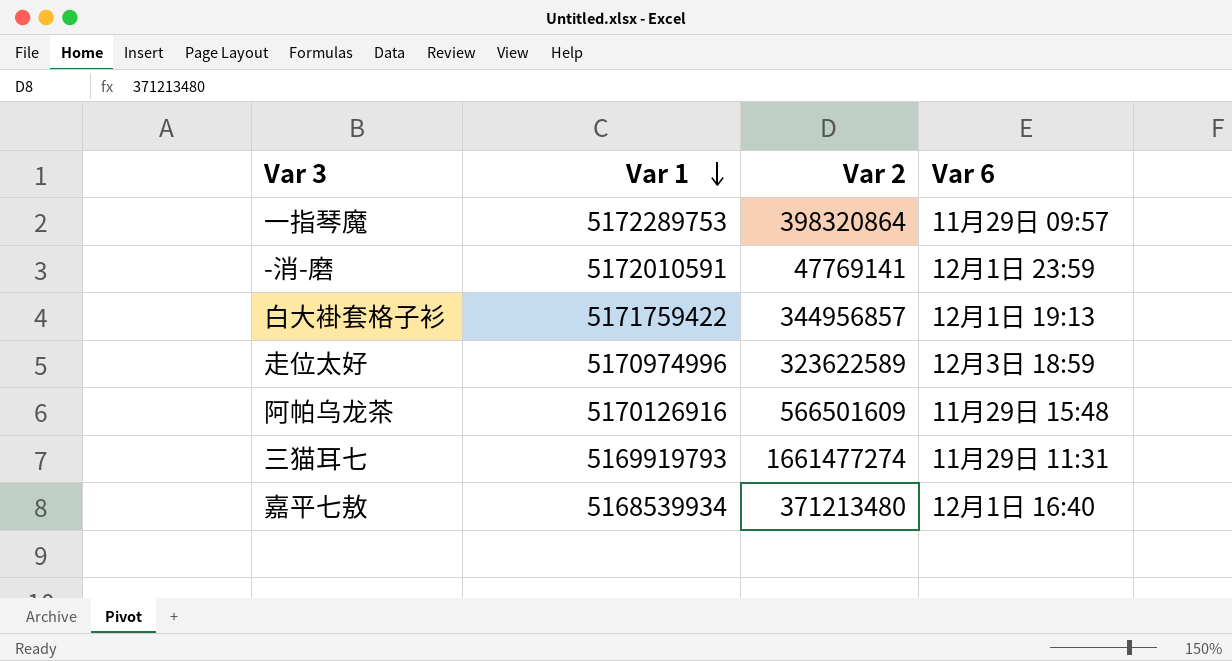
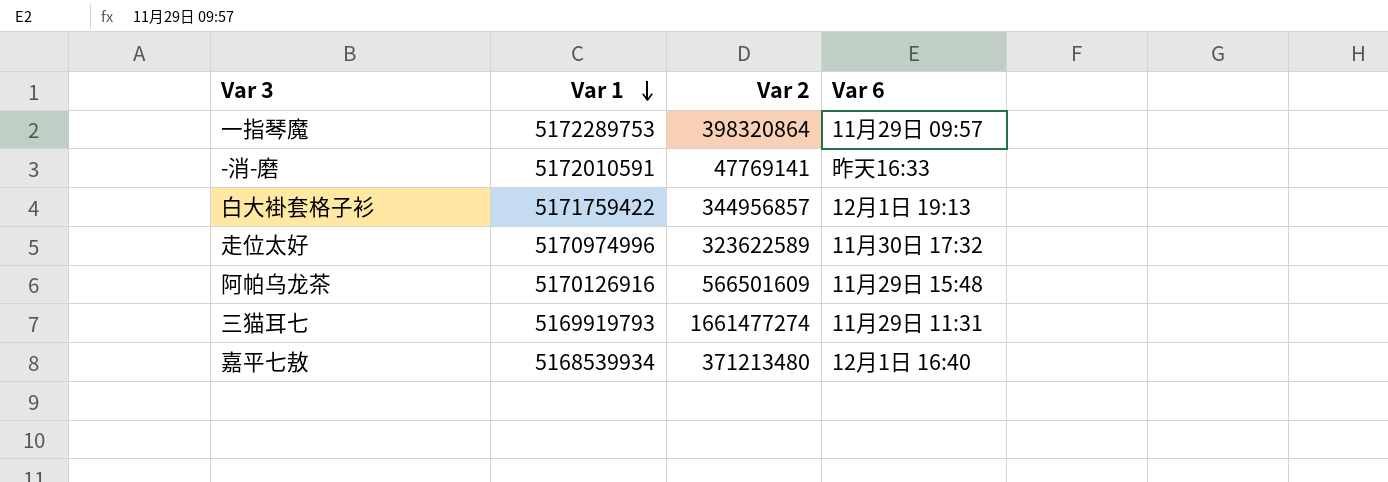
-消-磨 | Var 6: 12月1日 23:59 -> 昨天16:33
走位太好 | Var 6: 12月3日 18:59 -> 11月30日 17:32

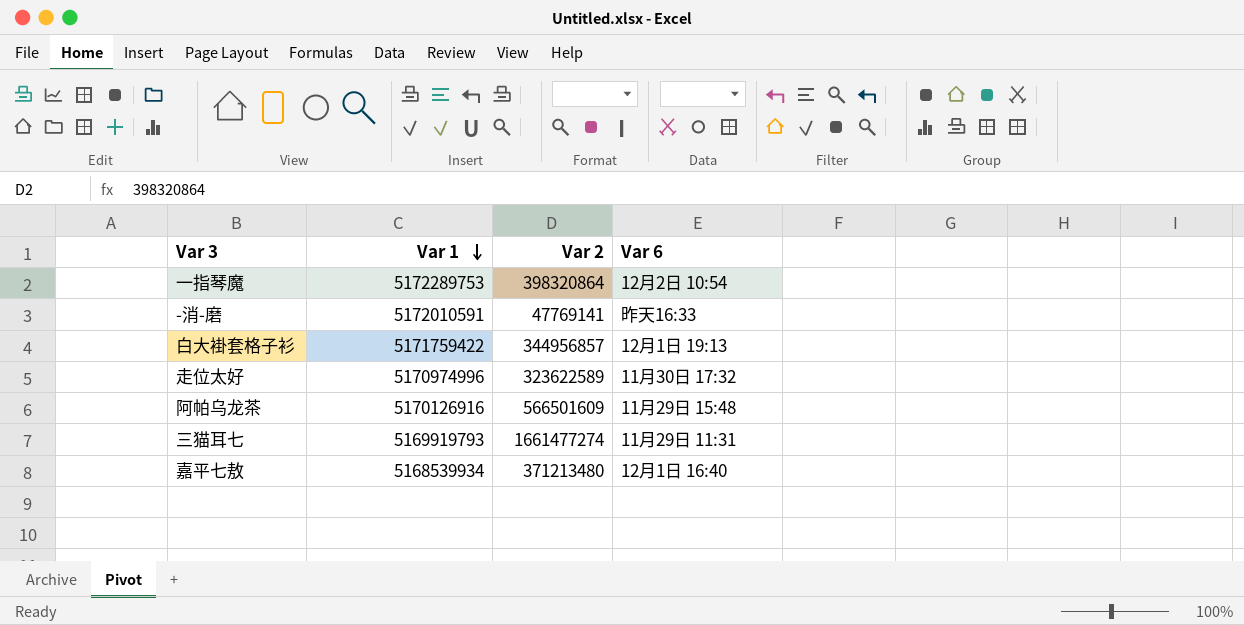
一指琴魔 | Var 6: 11月29日 09:57 -> 12月2日 10:54

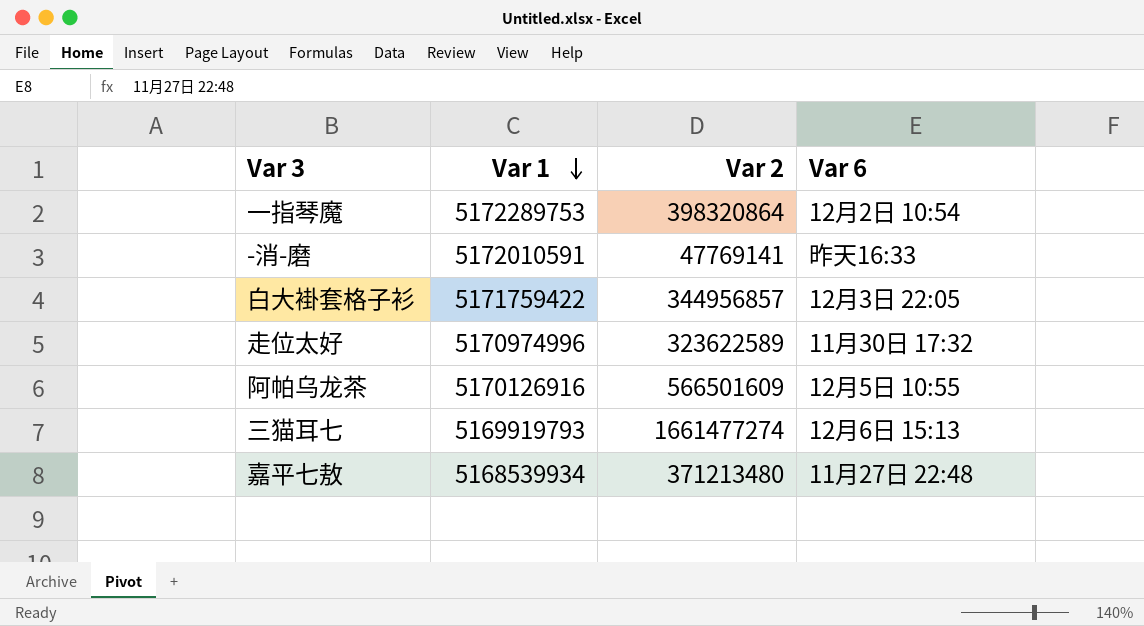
白大褂套格子衫 | Var 6: 12月1日 19:13 -> 12月3日 22:05
阿帕乌龙茶 | Var 6: 11月29日 15:48 -> 12月5日 10:55
三猫耳七 | Var 6: 11月29日 11:31 -> 12月6日 15:13
嘉平七敖 | Var 6: 12月1日 16:40 -> 11月27日 22:48

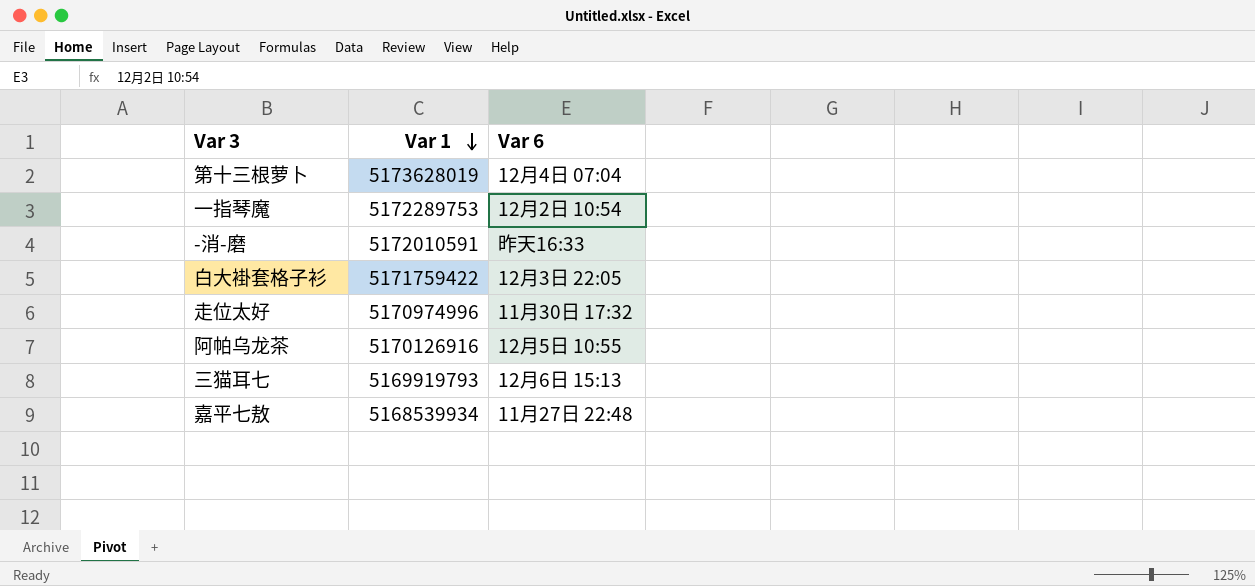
column Var 2 | position: 3 -> none
row 第十三根萝卜: none -> 5173628019 | 12月4日 07:04

